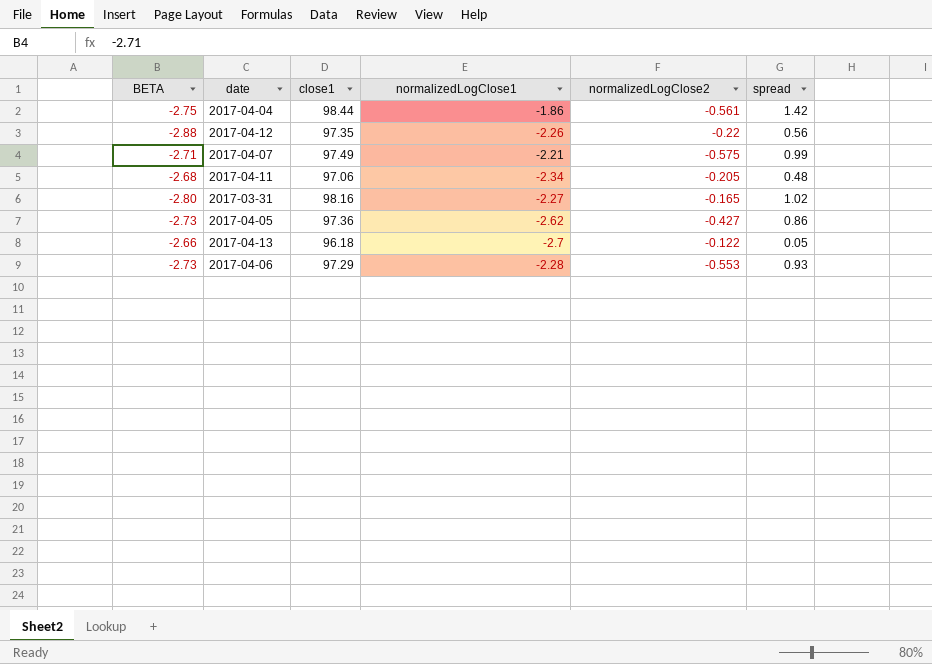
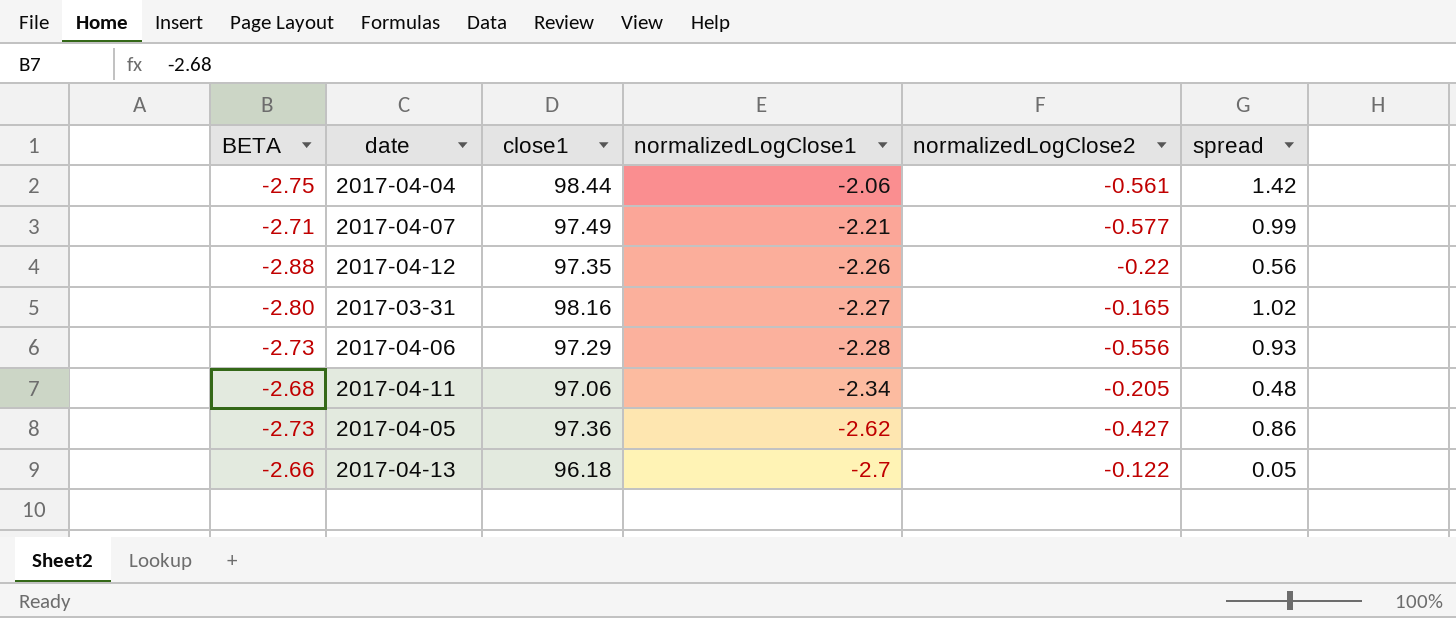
row order: none -> normalizedLogClose1 descending
2017-04-04 | normalizedLogClose1: -1.86 -> -2.06
2017-04-07 | normalizedLogClose2: -0.575 -> -0.577
2017-04-06 | normalizedLogClose2: -0.553 -> -0.556

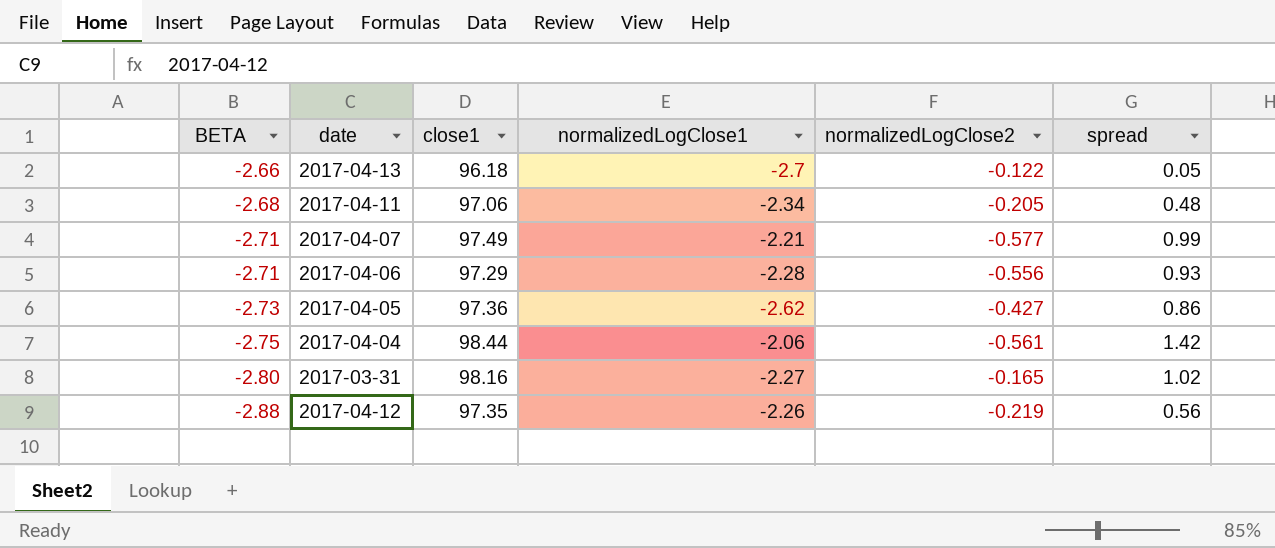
row order: normalizedLogClose1 descending -> BETA descending
2017-04-06 | BETA: -2.73 -> -2.71
2017-04-12 | normalizedLogClose2: -0.22 -> -0.219

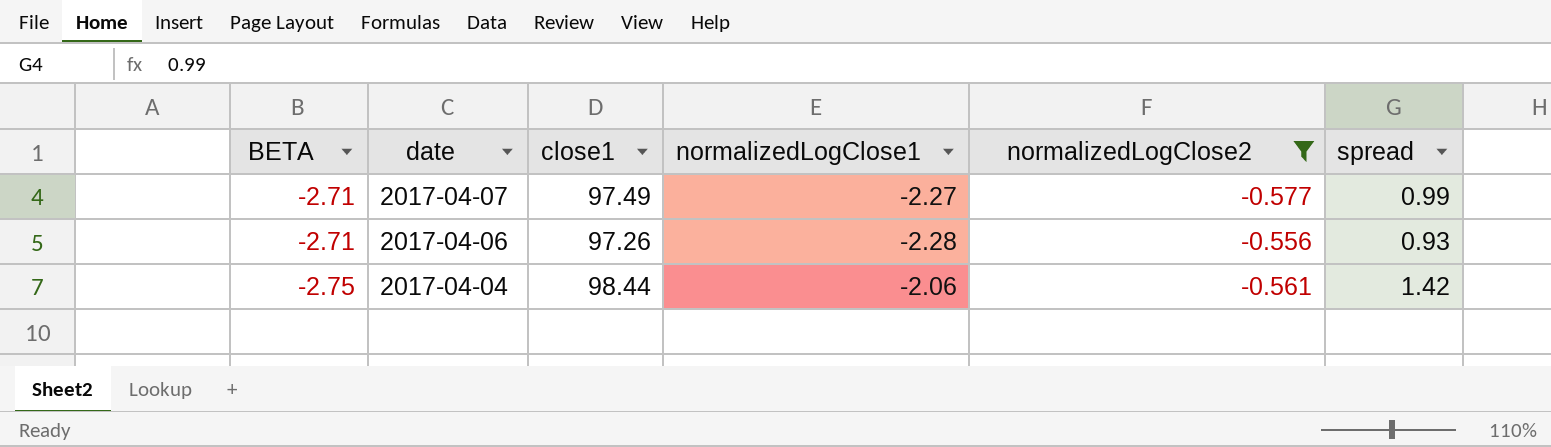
filter: none -> normalizedLogClose2 <= -0.556
2017-04-07 | normalizedLogClose1: -2.21 -> -2.27
2017-04-06 | close1: 97.29 -> 97.26

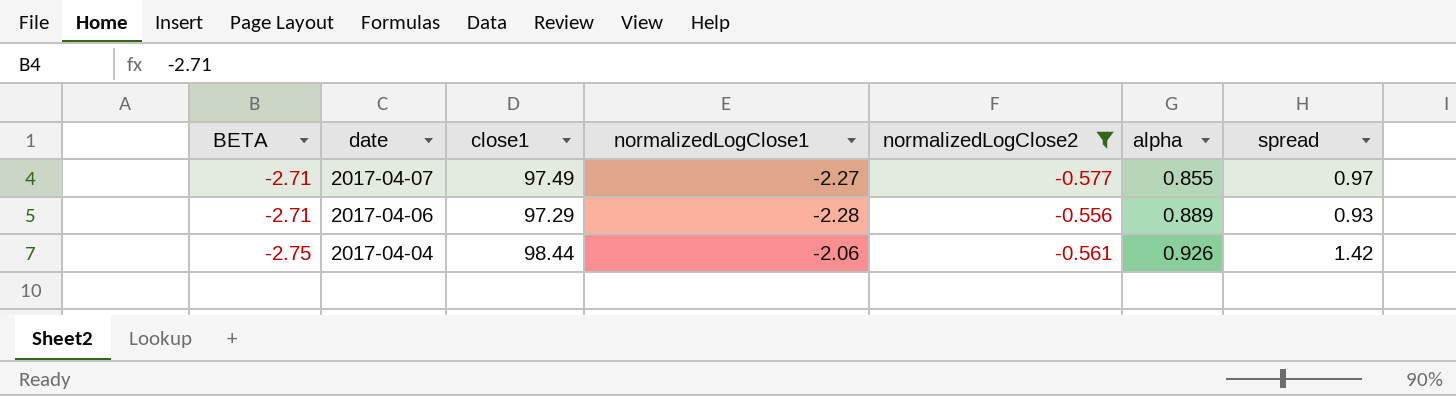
column alpha | position: none -> 6
2017-04-07 | spread: 0.99 -> 0.97
2017-04-06 | close1: 97.26 -> 97.29

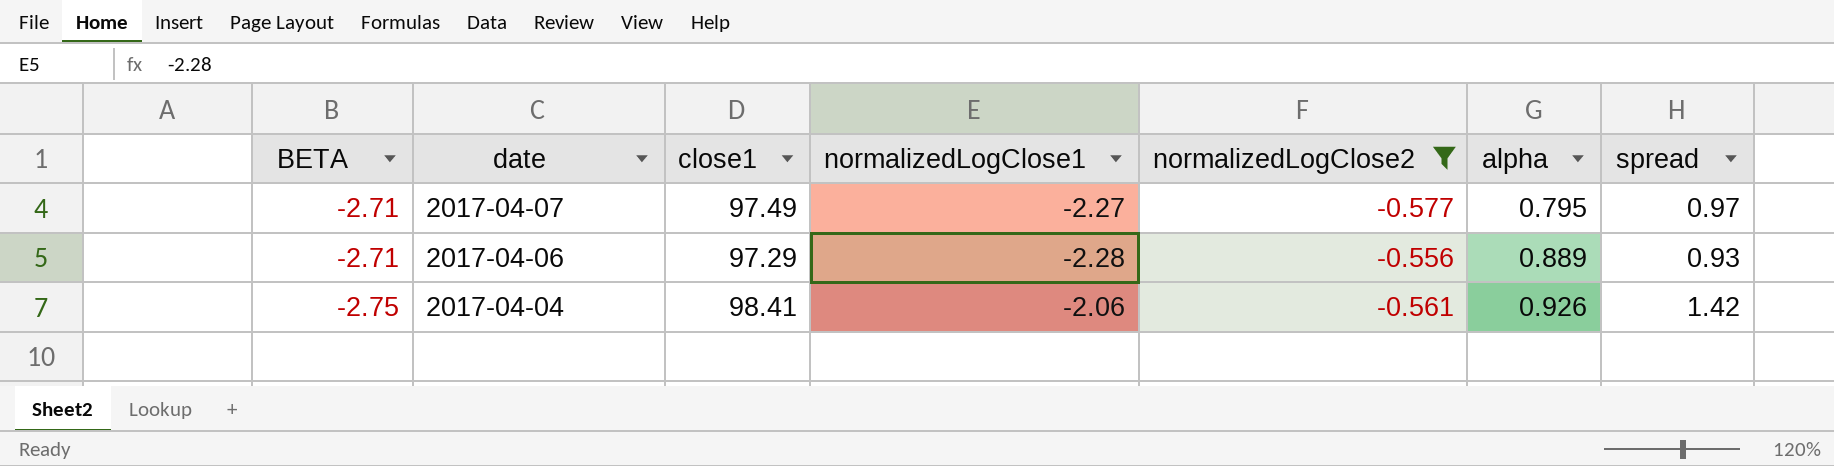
2017-04-07 | alpha: 0.855 -> 0.795
2017-04-04 | close1: 98.44 -> 98.41

